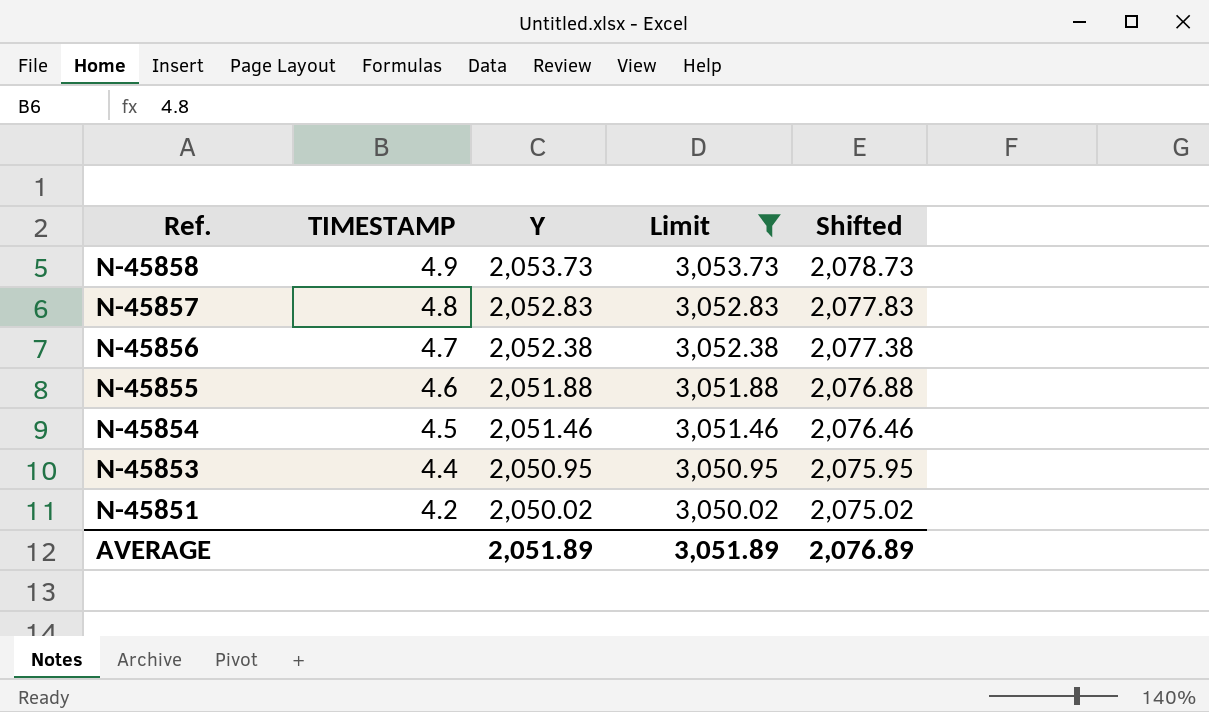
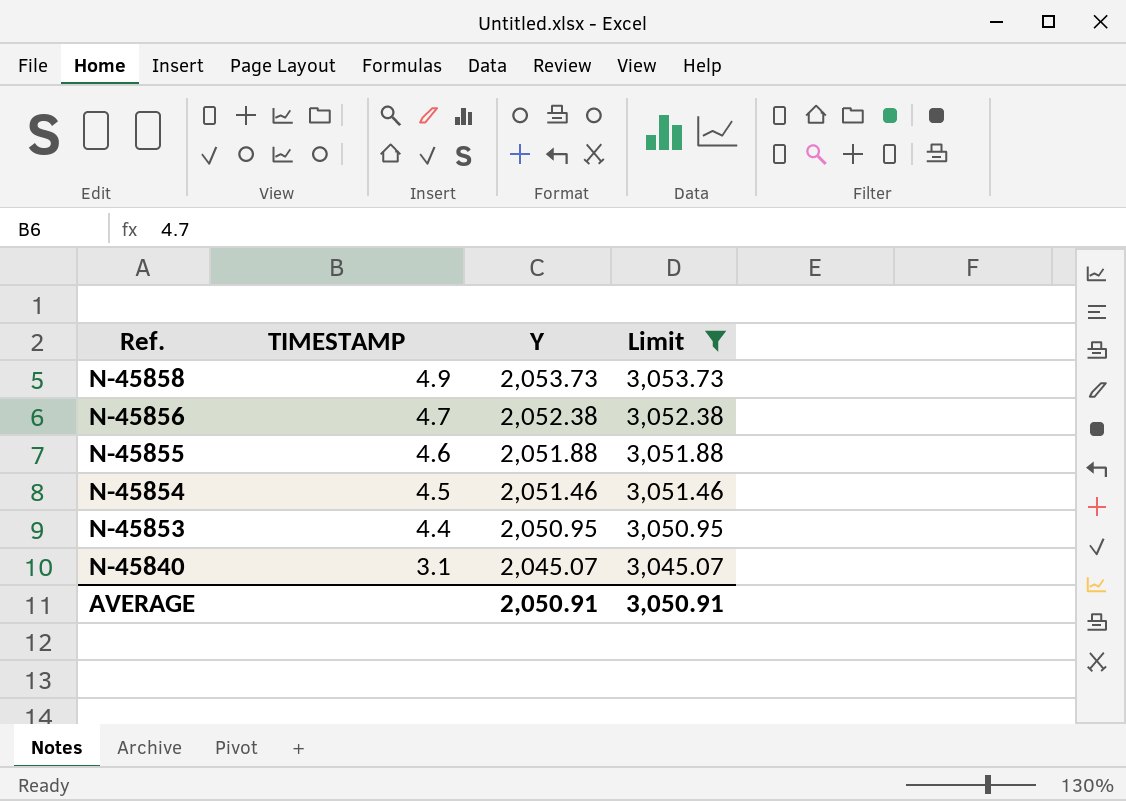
column Shifted | formula: [Y] + 25 -> none
row N-45857: 4.8 | 2,052.83 | 3,052.83 | 2,077.83 -> none
row N-45851: 4.2 | 2,050.02 | 3,050.02 | 2,075.02 -> none
row N-45840: none -> 3.1 | 2,045.07 | 3,045.07
AVERAGE | Y: 2,051.89 -> 2,050.91
AVERAGE | Limit: 3,051.89 -> 3,050.91

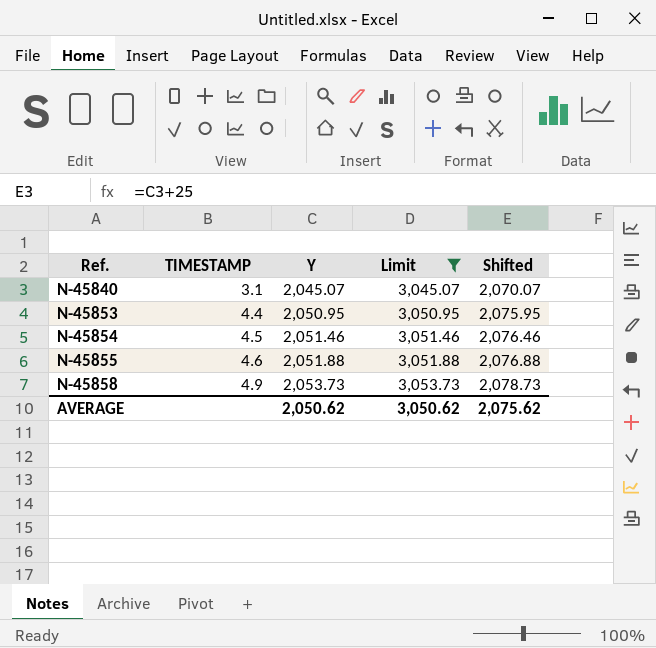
row order: Ref. descending -> Ref. ascending
column Shifted | formula: none -> [Y] + 25
row N-45856: 4.7 | 2,052.38 | 3,052.38 -> none
AVERAGE | Y: 2,050.91 -> 2,050.62
AVERAGE | Limit: 3,050.91 -> 3,050.62

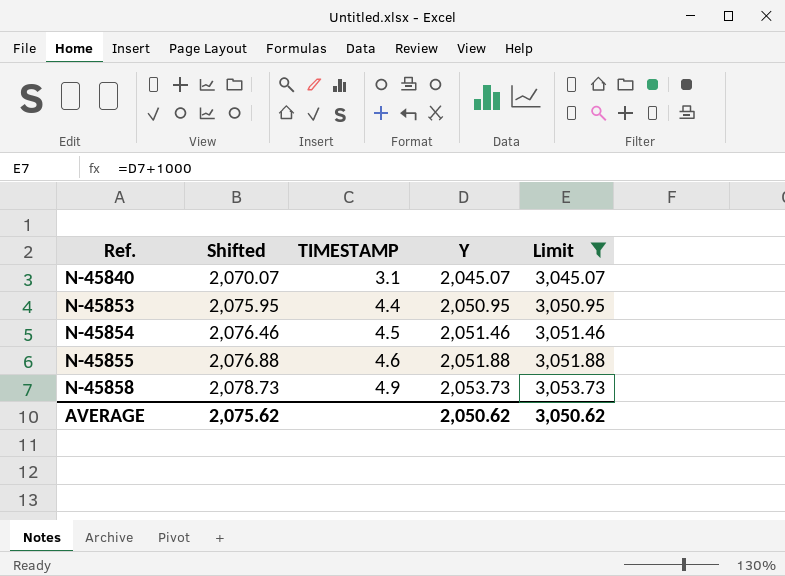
column Shifted | position: 5 -> 2

